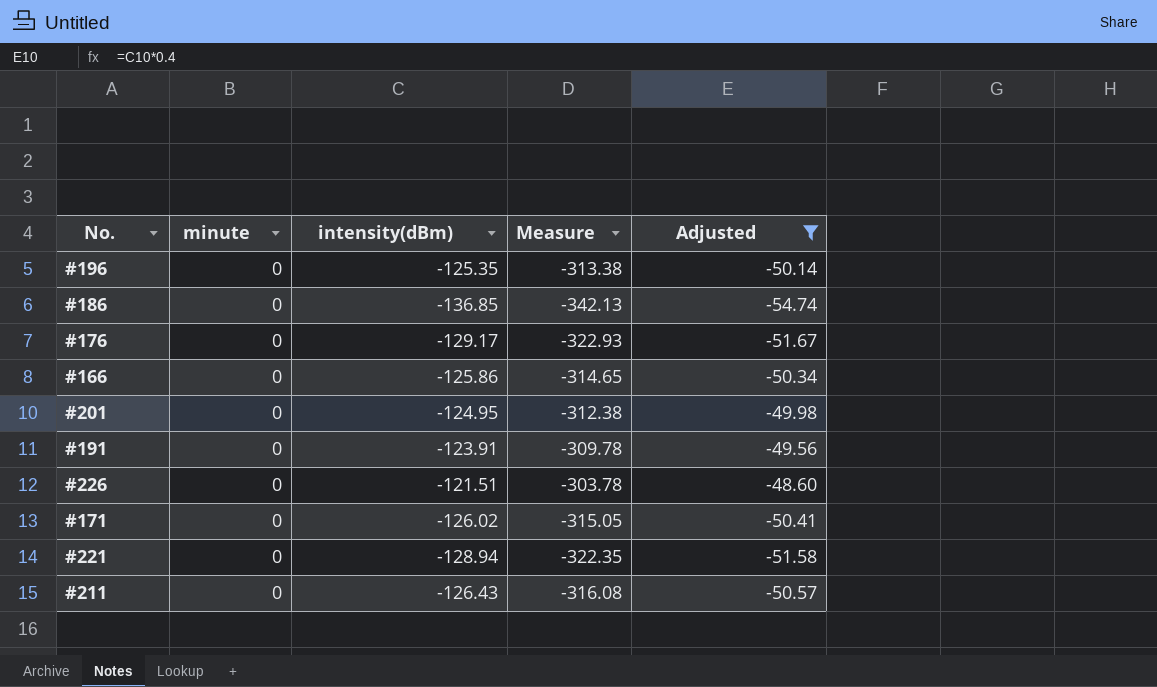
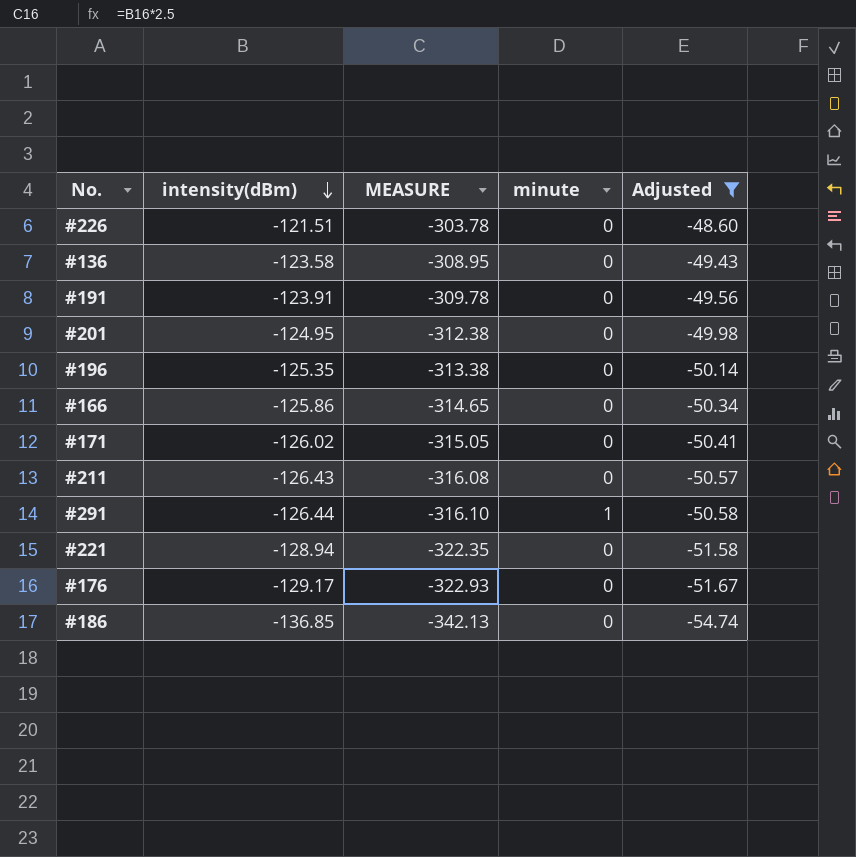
row order: none -> intensity(dBm) descending
column name: Measure -> MEASURE
column minute | position: 2 -> 4
row #136: none -> -123.58 | -308.95 | 0 | -49.43
row #291: none -> -126.44 | -316.10 | 1 | -50.58

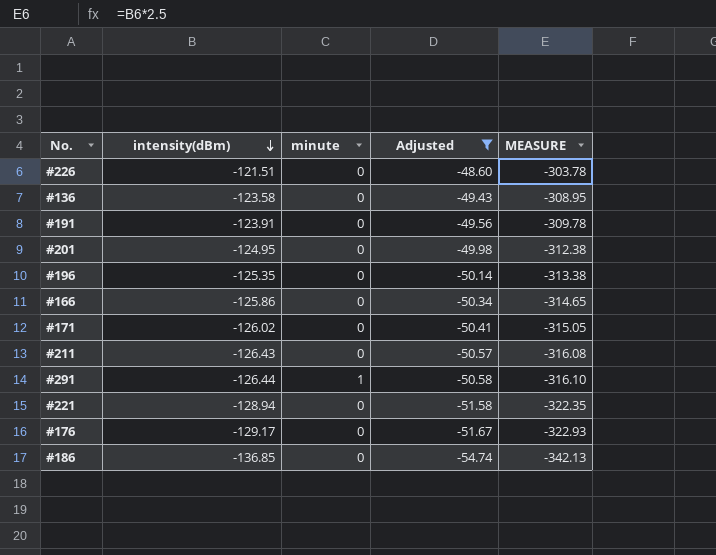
column MEASURE | position: 3 -> 5

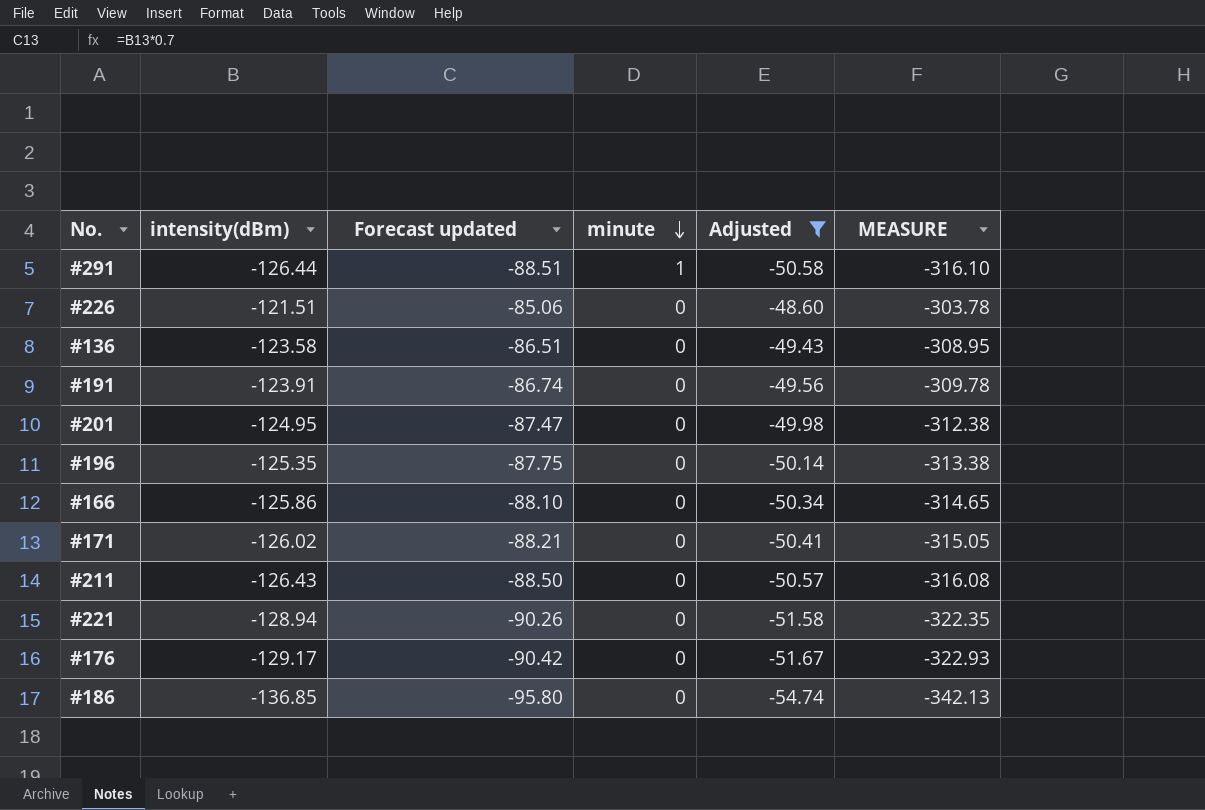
row order: intensity(dBm) descending -> minute descending
column Forecast updated | formula: none -> [intensity(dBm)] * 0.7

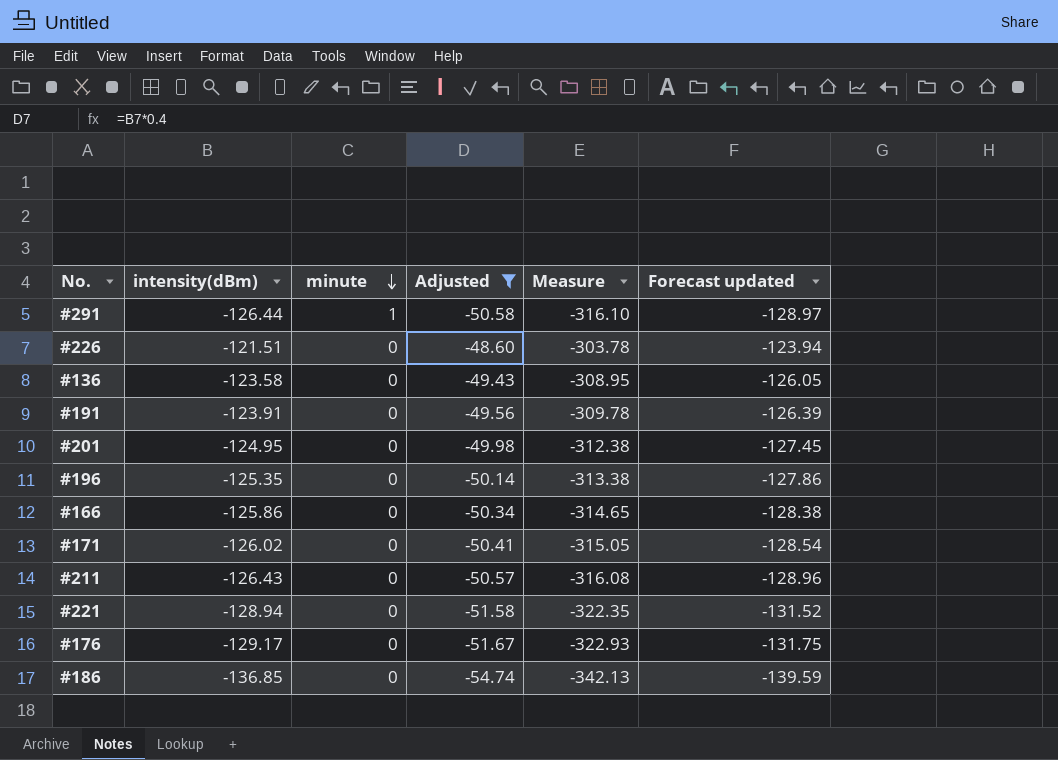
column name: MEASURE -> Measure
column Forecast updated | formula: [intensity(dBm)] * 0.7 -> [intensity(dBm)] * 1.02
column Forecast updated | position: 3 -> 6

